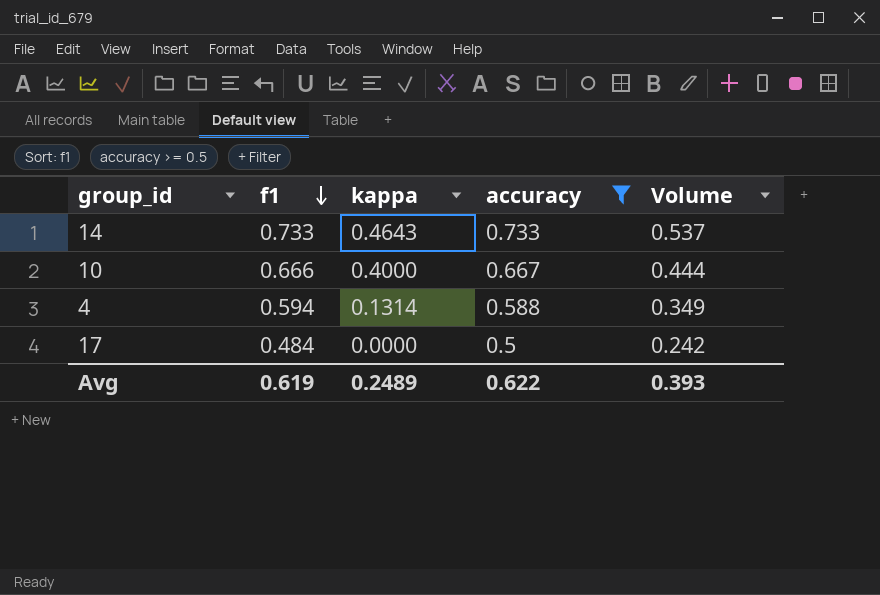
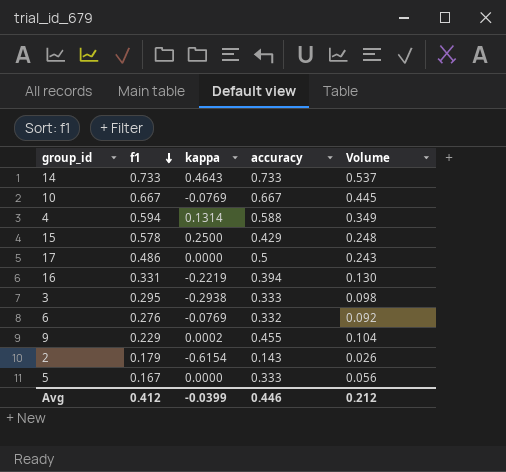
filter: accuracy >= 0.5 -> none
10 | f1: 0.666 -> 0.667
10 | kappa: 0.4000 -> -0.0769
10 | Volume: 0.444 -> 0.445
17 | f1: 0.484 -> 0.486
17 | Volume: 0.242 -> 0.243
Avg | f1: 0.619 -> 0.412
Avg | kappa: 0.2489 -> -0.0399
Avg | accuracy: 0.622 -> 0.446
Avg | Volume: 0.393 -> 0.212

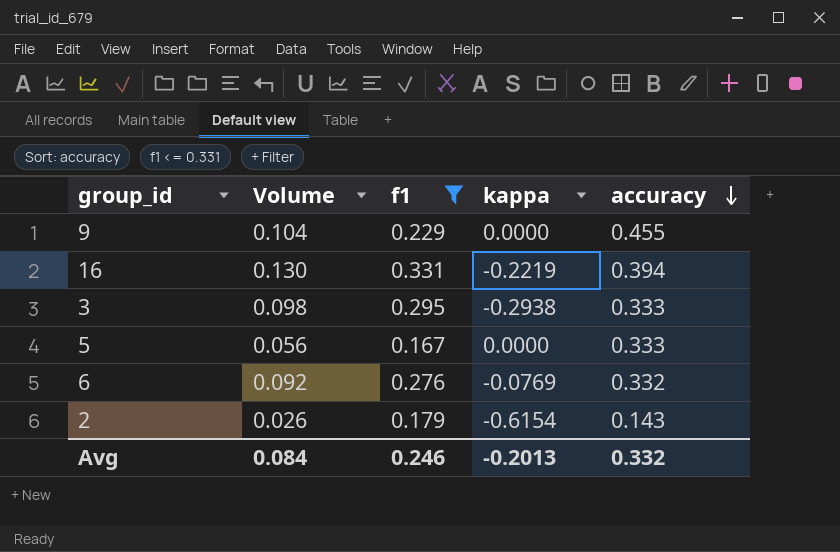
filter: none -> f1 <= 0.331
row order: f1 descending -> accuracy descending
column Volume | position: 5 -> 2
9 | kappa: 0.0002 -> 0.0000
Avg | Volume: 0.212 -> 0.084
Avg | f1: 0.412 -> 0.246
Avg | kappa: -0.0399 -> -0.2013
Avg | accuracy: 0.446 -> 0.332

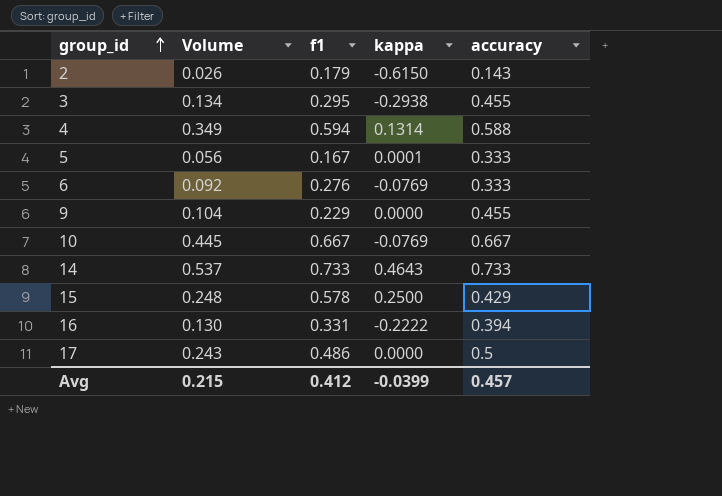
filter: f1 <= 0.331 -> none
row order: accuracy descending -> group_id ascending
2 | kappa: -0.6154 -> -0.6150
3 | Volume: 0.098 -> 0.134
3 | accuracy: 0.333 -> 0.455
5 | kappa: 0.0000 -> 0.0001
6 | accuracy: 0.332 -> 0.333
16 | kappa: -0.2219 -> -0.2222
Avg | Volume: 0.084 -> 0.215
Avg | f1: 0.246 -> 0.412
Avg | kappa: -0.2013 -> -0.0399
Avg | accuracy: 0.332 -> 0.457

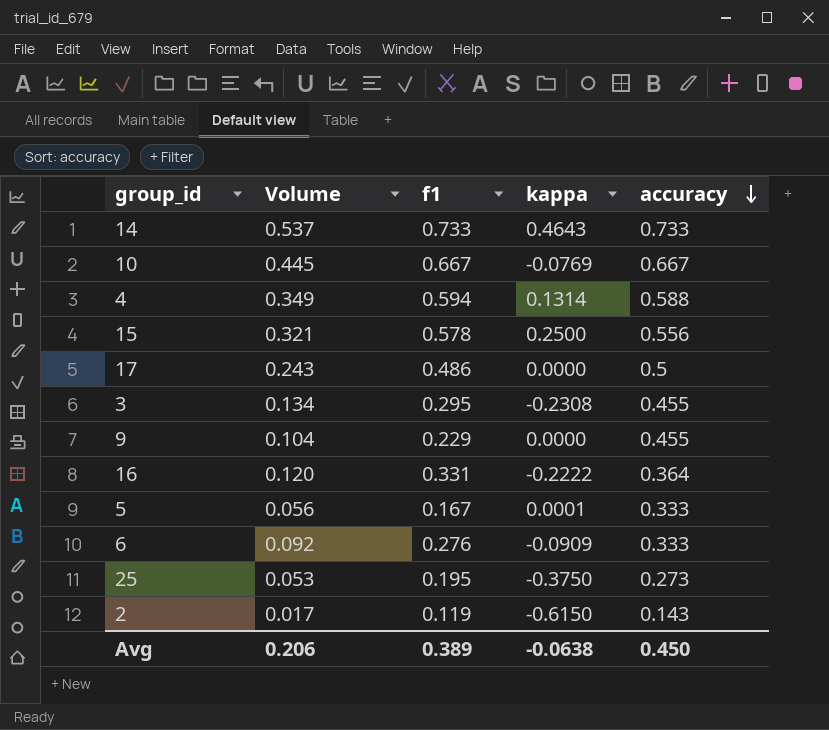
row order: group_id ascending -> accuracy descending
15 | Volume: 0.248 -> 0.321
15 | accuracy: 0.429 -> 0.556
3 | kappa: -0.2938 -> -0.2308
16 | Volume: 0.130 -> 0.120
16 | accuracy: 0.394 -> 0.364
6 | kappa: -0.0769 -> -0.0909
row 25: none -> 0.053 | 0.195 | -0.3750 | 0.273
2 | Volume: 0.026 -> 0.017
2 | f1: 0.179 -> 0.119
Avg | Volume: 0.215 -> 0.206
Avg | f1: 0.412 -> 0.389
Avg | kappa: -0.0399 -> -0.0638
Avg | accuracy: 0.457 -> 0.450

